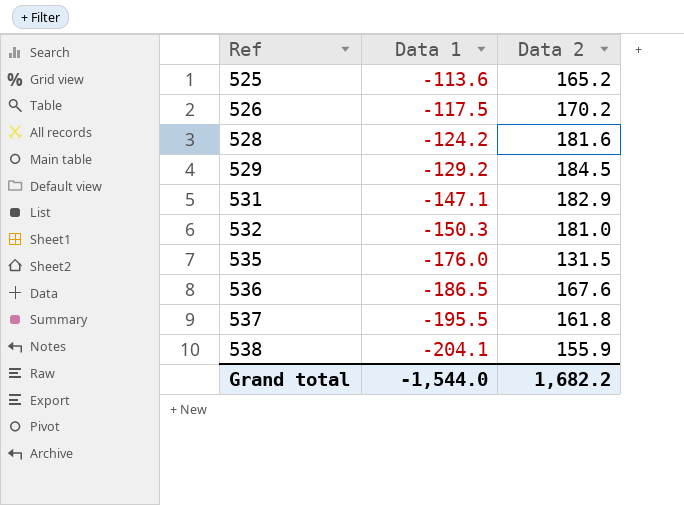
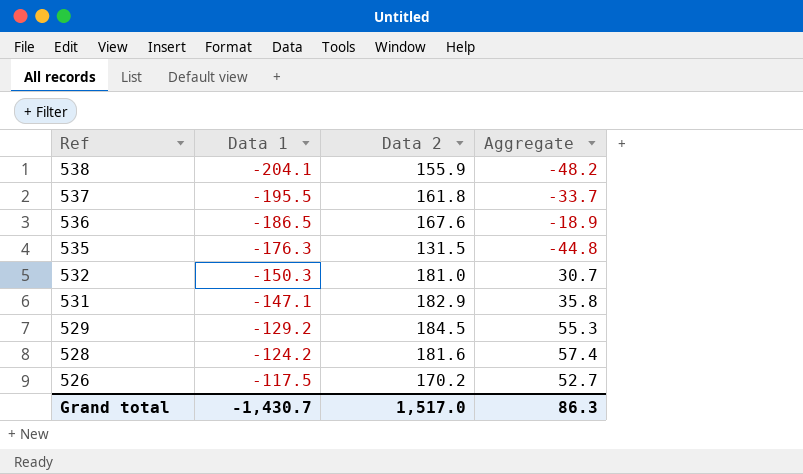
row order: Ref ascending -> Ref descending
column Aggregate | formula: none -> [Data 1] + [Data 2]
row 525: -113.6 | 165.2 -> none
535 | Data 1: -176.0 -> -176.3
Grand total | Data 1: -1,544.0 -> -1,430.7
Grand total | Data 2: 1,682.2 -> 1,517.0

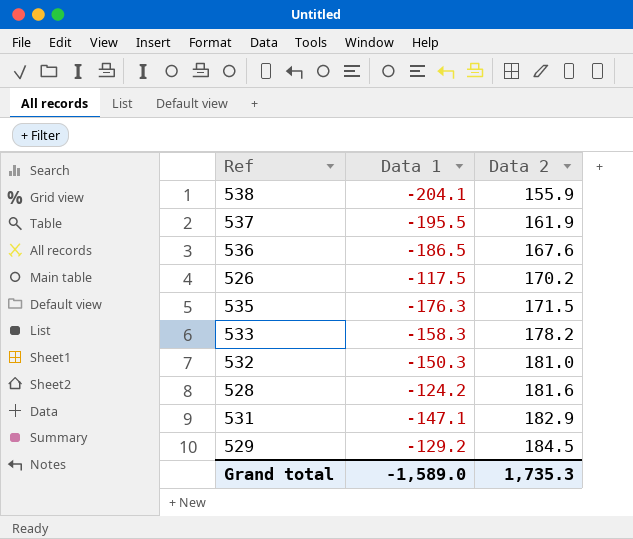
row order: Ref descending -> Data 2 ascending
column Aggregate | formula: [Data 1] + [Data 2] -> none
537 | Data 2: 161.8 -> 161.9
535 | Data 2: 131.5 -> 171.5
row 533: none -> -158.3 | 178.2
Grand total | Data 1: -1,430.7 -> -1,589.0
Grand total | Data 2: 1,517.0 -> 1,735.3

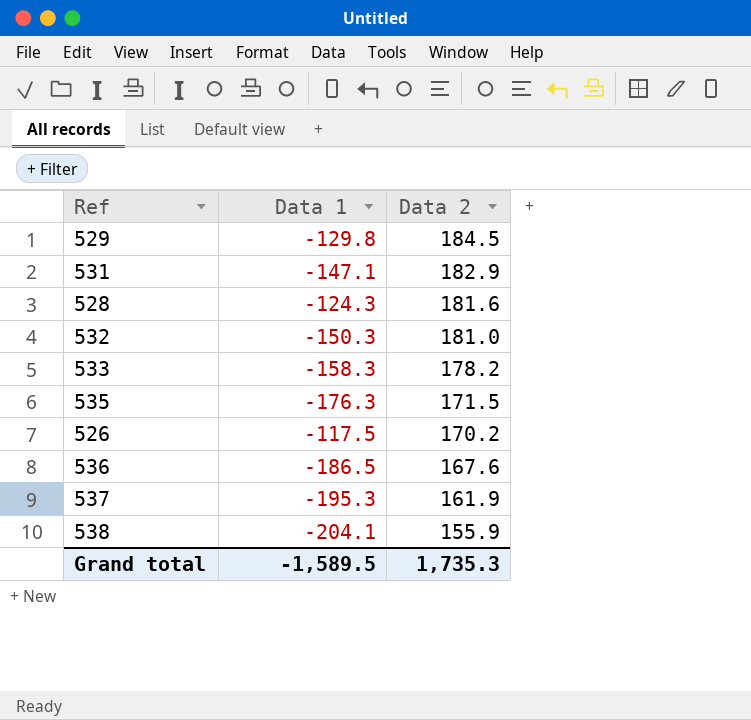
row order: Data 2 ascending -> Data 2 descending
529 | Data 1: -129.2 -> -129.8
528 | Data 1: -124.2 -> -124.3
537 | Data 1: -195.5 -> -195.3
Grand total | Data 1: -1,589.0 -> -1,589.5

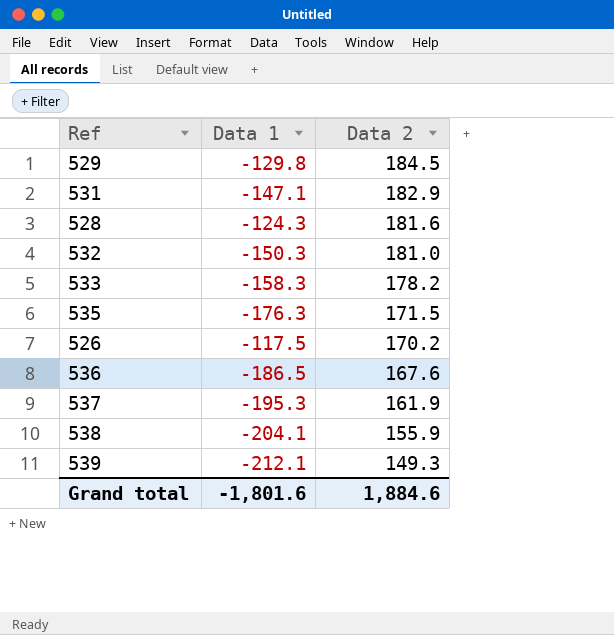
row 539: none -> -212.1 | 149.3
Grand total | Data 1: -1,589.5 -> -1,801.6
Grand total | Data 2: 1,735.3 -> 1,884.6

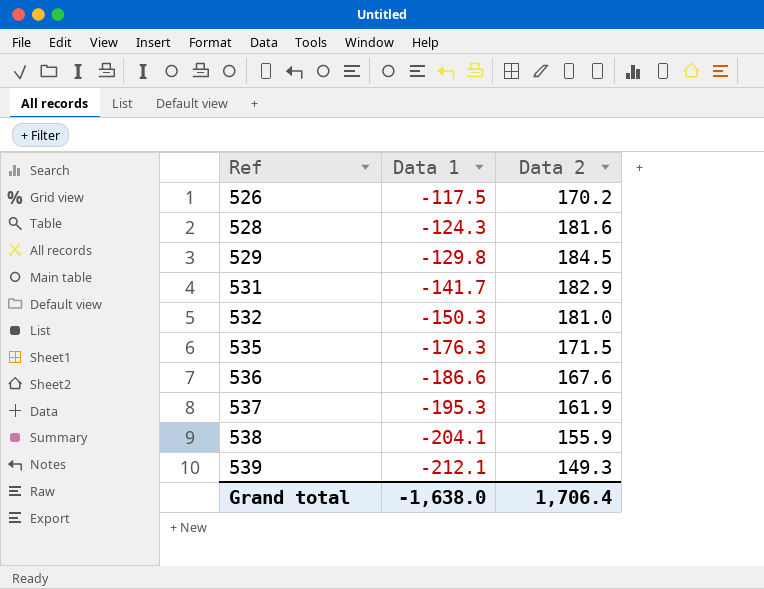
row order: Data 2 descending -> Ref ascending
row 533: -158.3 | 178.2 -> none
531 | Data 1: -147.1 -> -141.7
536 | Data 1: -186.5 -> -186.6
Grand total | Data 1: -1,801.6 -> -1,638.0
Grand total | Data 2: 1,884.6 -> 1,706.4

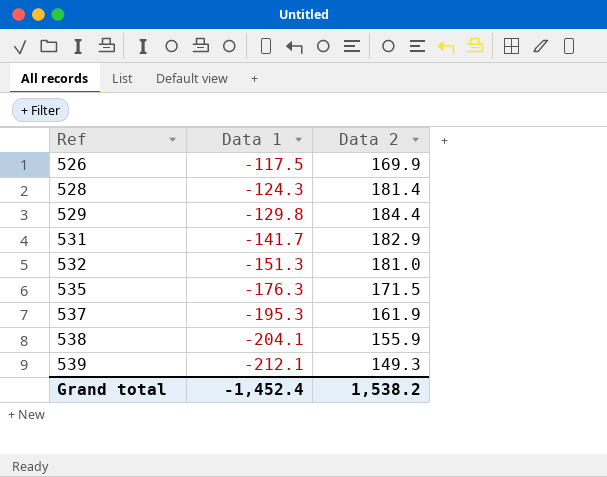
row 536: -186.6 | 167.6 -> none
526 | Data 2: 170.2 -> 169.9
528 | Data 2: 181.6 -> 181.4
529 | Data 2: 184.5 -> 184.4
532 | Data 1: -150.3 -> -151.3
Grand total | Data 1: -1,638.0 -> -1,452.4
Grand total | Data 2: 1,706.4 -> 1,538.2

